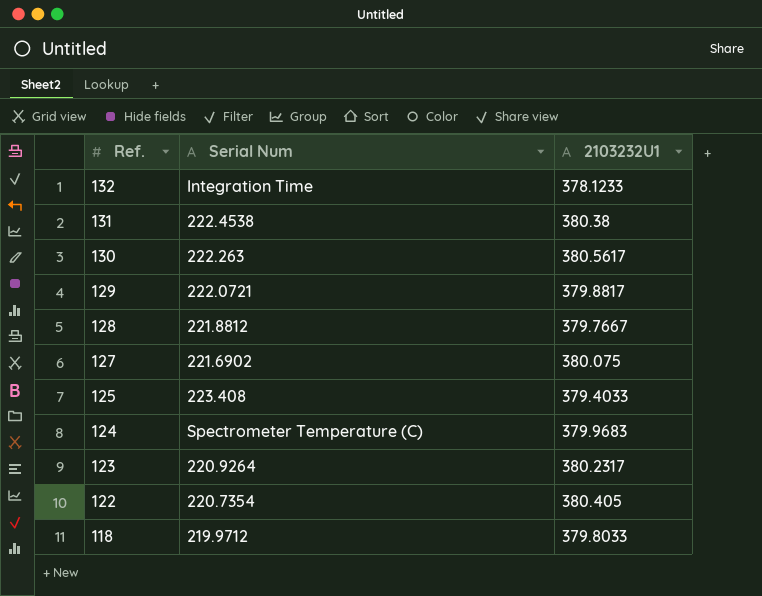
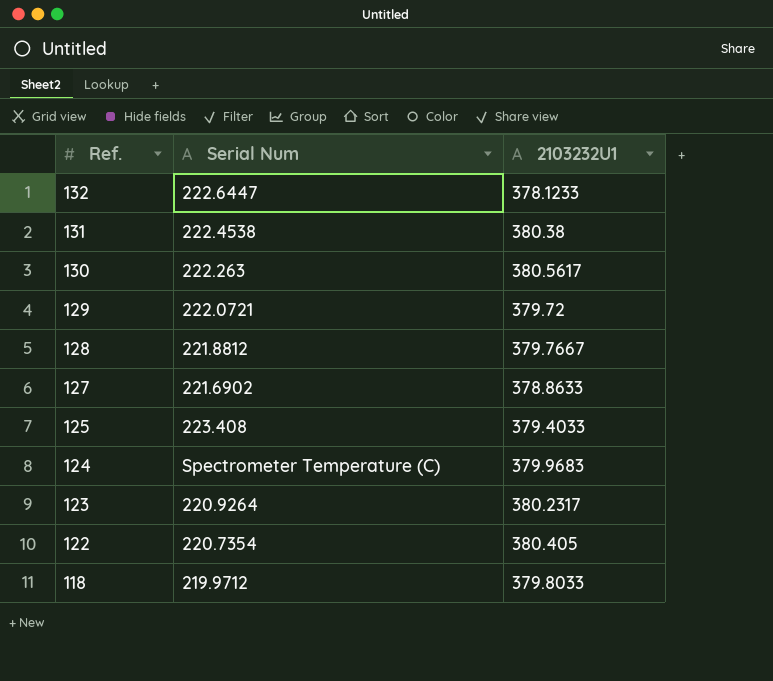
132 | Serial Num: Integration Time -> 222.6447
129 | 2103232U1: 379.8817 -> 379.72
127 | 2103232U1: 380.075 -> 378.8633

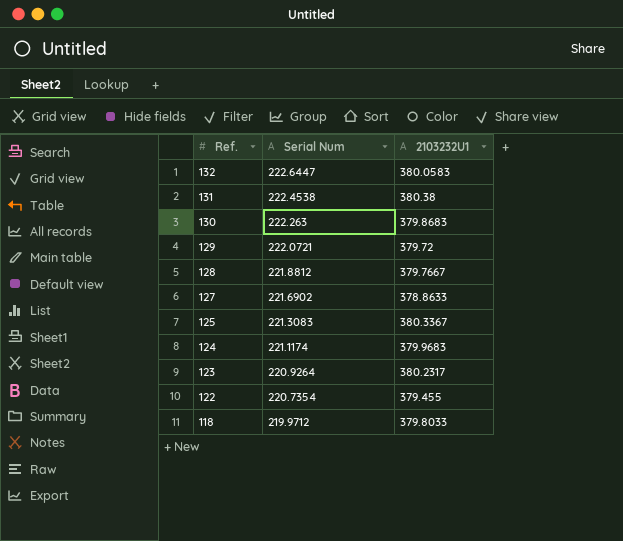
132 | 2103232U1: 378.1233 -> 380.0583
130 | 2103232U1: 380.5617 -> 379.8683
125 | Serial Num: 223.408 -> 221.3083
125 | 2103232U1: 379.4033 -> 380.3367
124 | Serial Num: Spectrometer Temperature (C) -> 221.1174
122 | 2103232U1: 380.405 -> 379.455

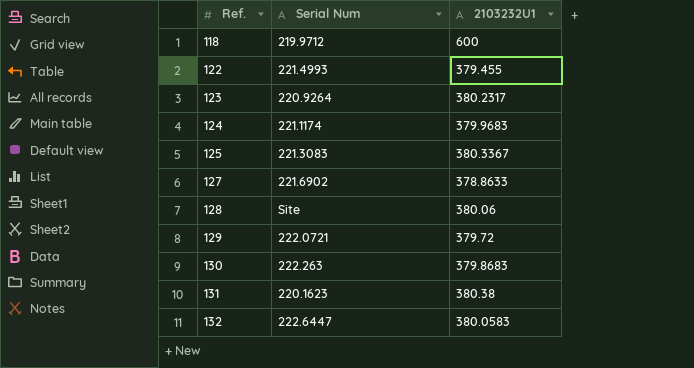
row order: Ref. descending -> Ref. ascending
118 | 2103232U1: 379.8033 -> 600
122 | Serial Num: 220.7354 -> 221.4993
128 | Serial Num: 221.8812 -> Site
128 | 2103232U1: 379.7667 -> 380.06
131 | Serial Num: 222.4538 -> 220.1623

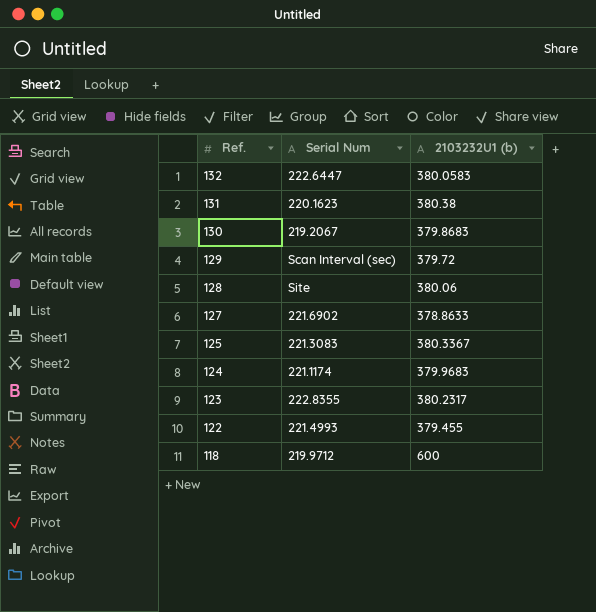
row order: Ref. ascending -> Ref. descending
column name: 2103232U1 -> 2103232U1 (b)
130 | Serial Num: 222.263 -> 219.2067
129 | Serial Num: 222.0721 -> Scan Interval (sec)
123 | Serial Num: 220.9264 -> 222.8355

